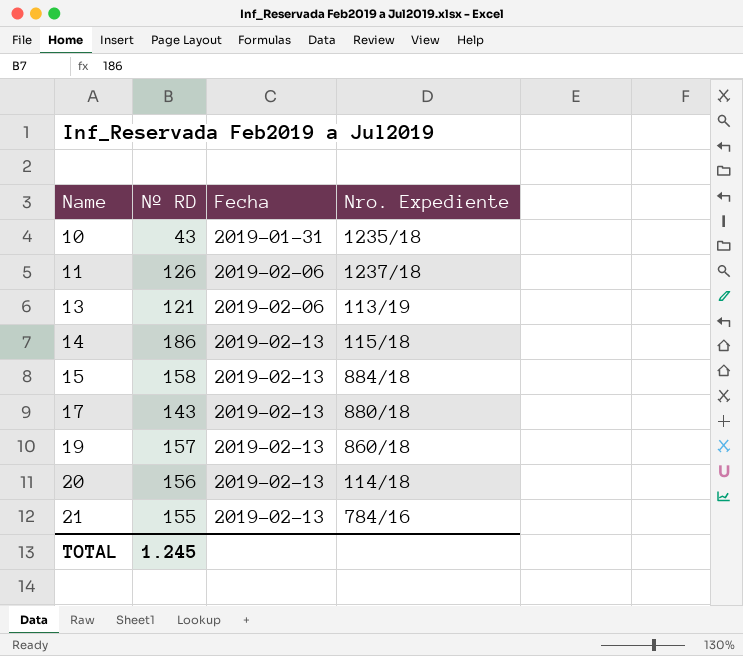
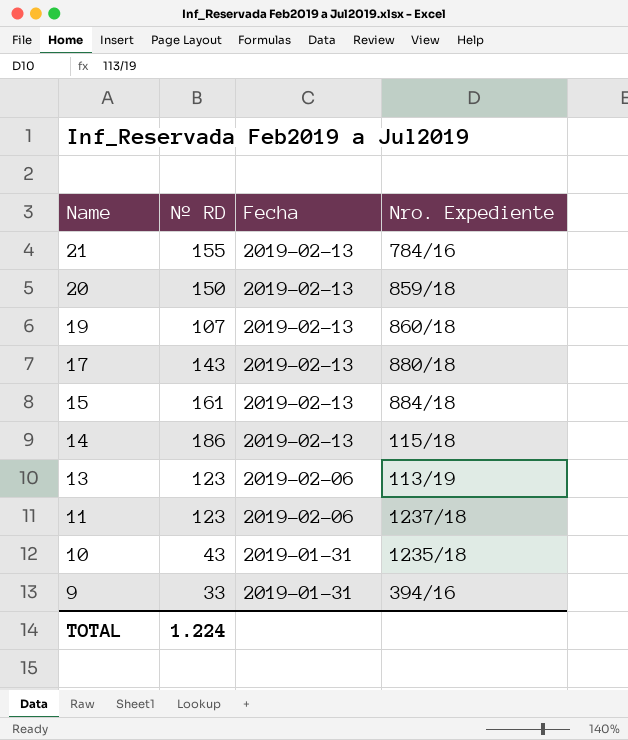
row order: Name ascending -> Name descending
20 | Nº RD: 156 -> 150
20 | Nro. Expediente: 114/18 -> 859/18
19 | Nº RD: 157 -> 107
15 | Nº RD: 158 -> 161
13 | Nº RD: 121 -> 123
11 | Nº RD: 126 -> 123
row 9: none -> 33 | 2019-01-31 | 394/16
TOTAL | Nº RD: 1.245 -> 1.224

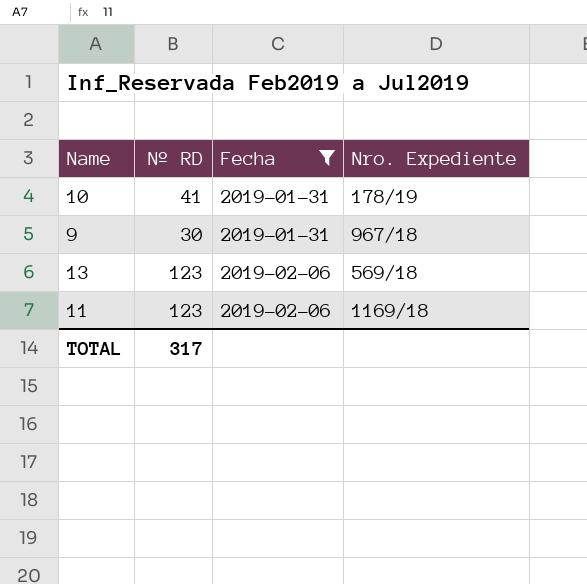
filter: none -> Fecha != 2019-02-13
row order: Name descending -> Fecha ascending
10 | Nº RD: 43 -> 41
10 | Nro. Expediente: 1235/18 -> 178/19
9 | Nº RD: 33 -> 30
9 | Nro. Expediente: 394/16 -> 967/18
13 | Nro. Expediente: 113/19 -> 569/18
11 | Nro. Expediente: 1237/18 -> 1169/18
TOTAL | Nº RD: 1.224 -> 317

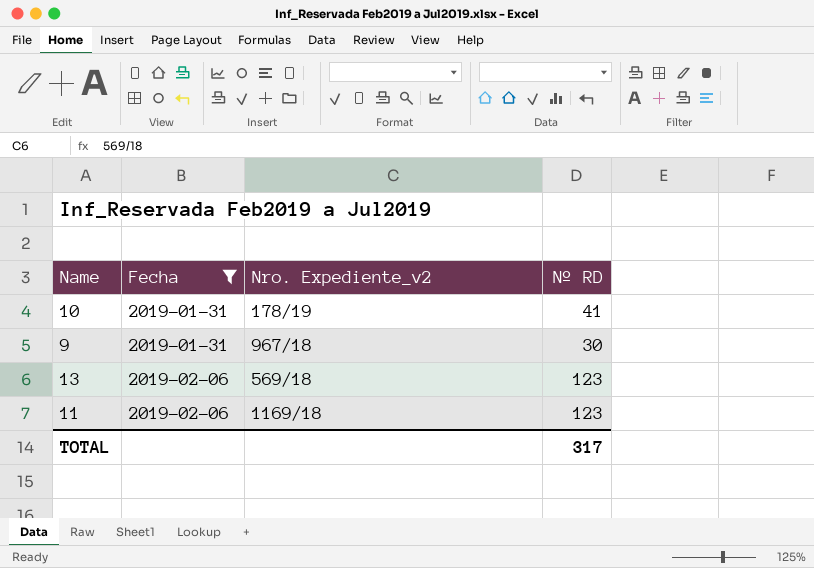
column name: Nro. Expediente -> Nro. Expediente_v2
column Nº RD | position: 2 -> 4

